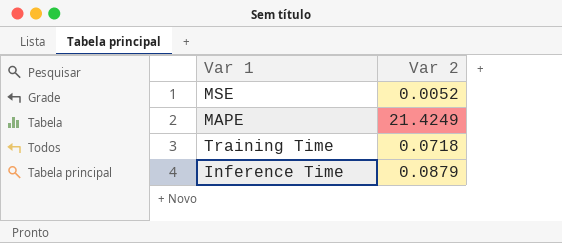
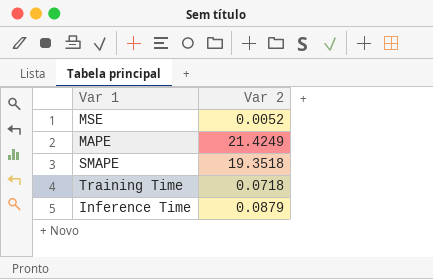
row SMAPE: none -> 19.3518

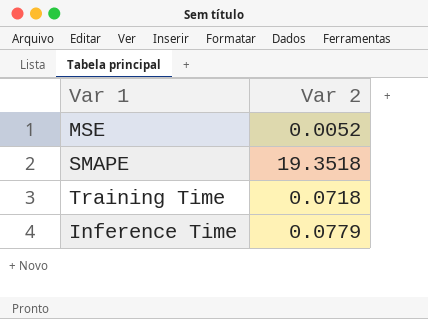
row MAPE: 21.4249 -> none
Inference Time | Var 2: 0.0879 -> 0.0779

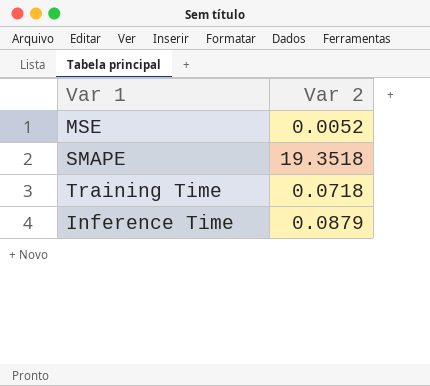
Inference Time | Var 2: 0.0779 -> 0.0879

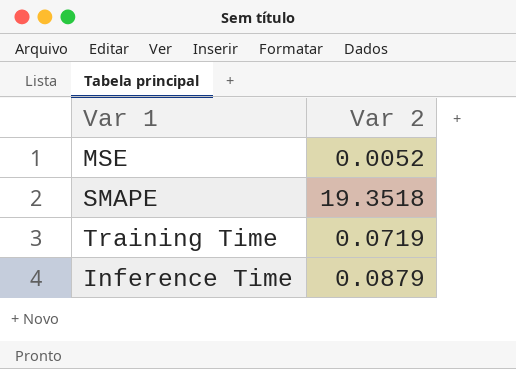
Training Time | Var 2: 0.0718 -> 0.0719

